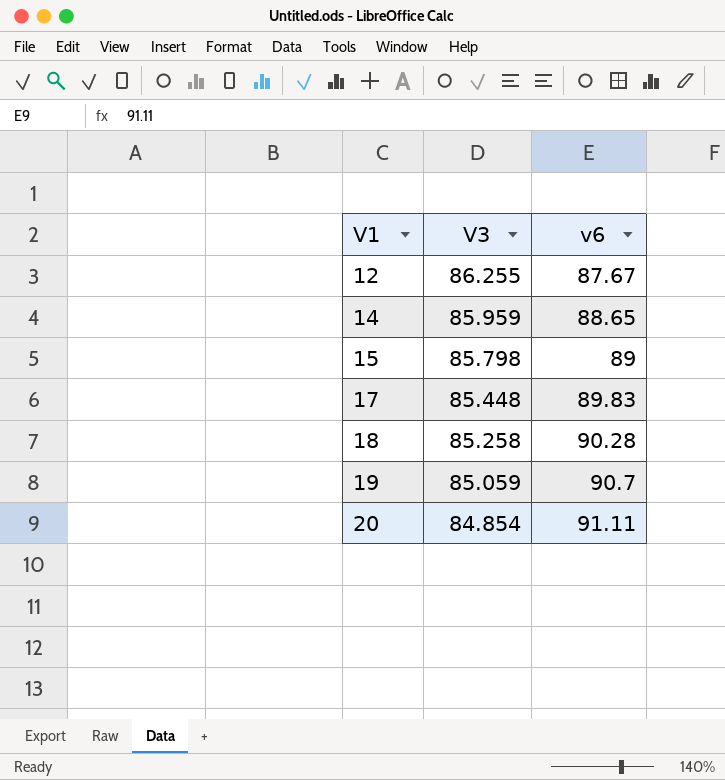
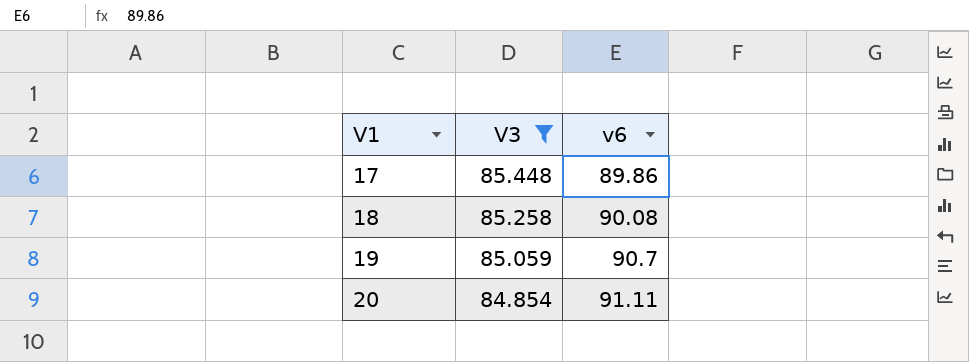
filter: none -> V3 <= 85.448
17 | v6: 89.83 -> 89.86
18 | v6: 90.28 -> 90.08

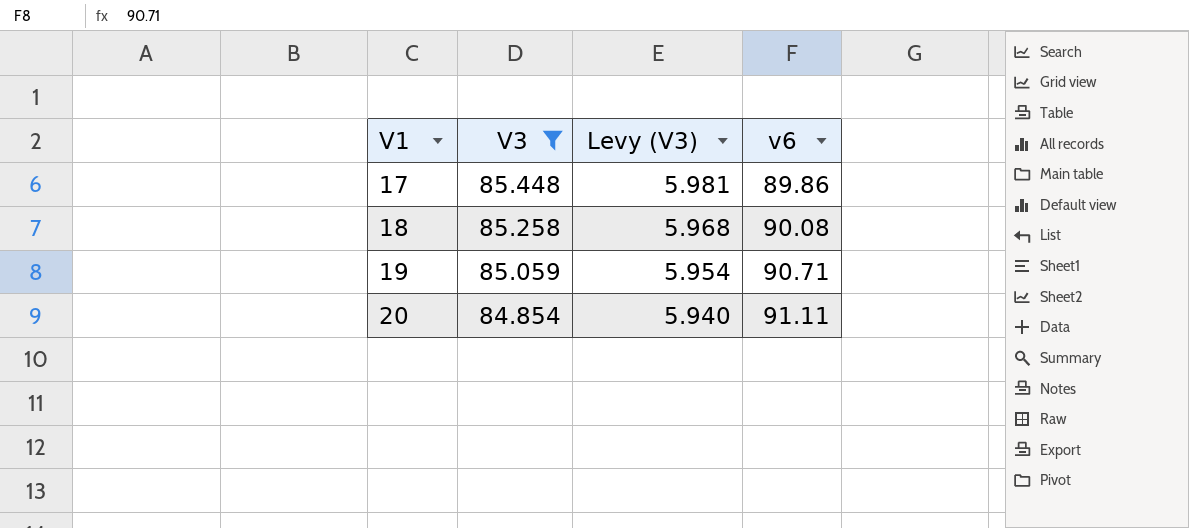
column Levy (V3) | formula: none -> [V3] * 0.07
19 | v6: 90.7 -> 90.71

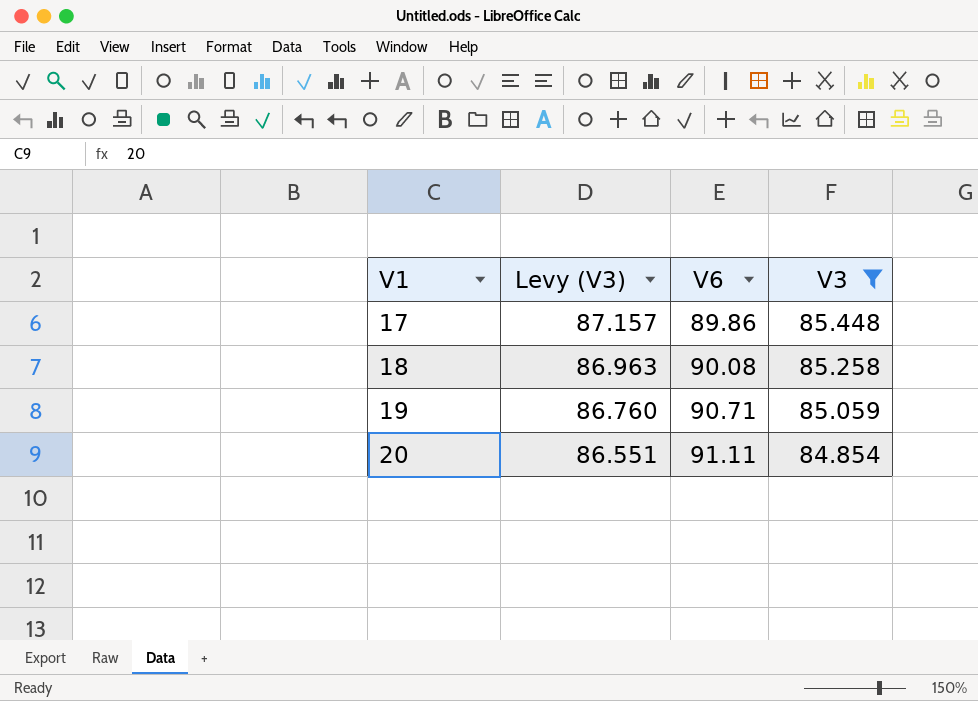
column Levy (V3) | formula: [V3] * 0.07 -> [V3] * 1.02
column name: v6 -> V6
column V3 | position: 2 -> 4

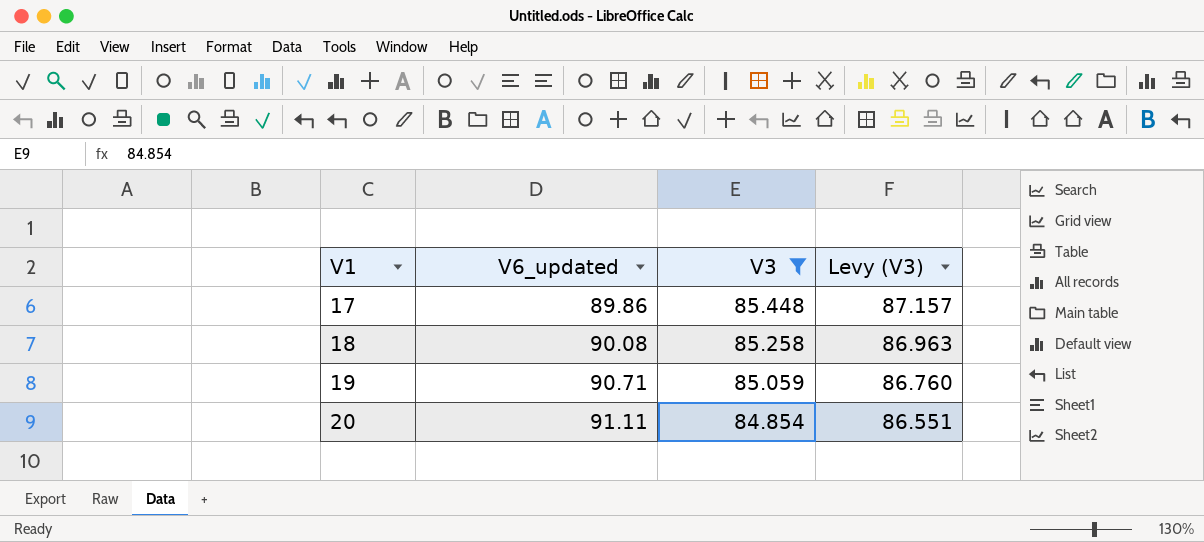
column name: V6 -> V6_updated
column Levy (V3) | position: 2 -> 4

